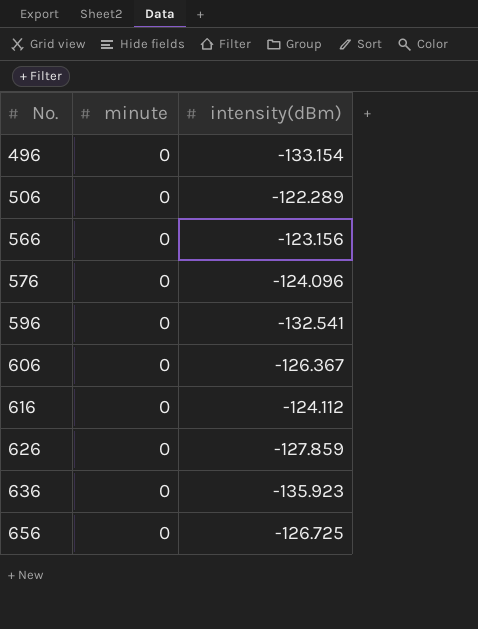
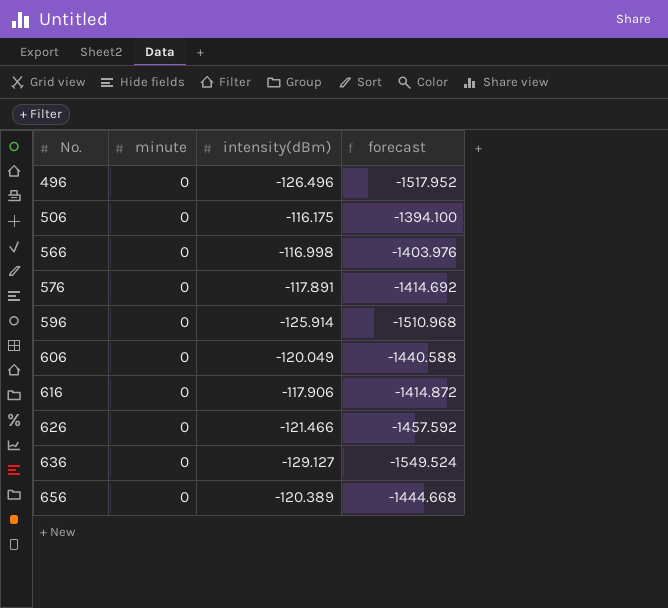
column forecast | formula: none -> [intensity(dBm)] * 12
496 | intensity(dBm): -133.154 -> -126.496
506 | intensity(dBm): -122.289 -> -116.175
566 | intensity(dBm): -123.156 -> -116.998
576 | intensity(dBm): -124.096 -> -117.891
596 | intensity(dBm): -132.541 -> -125.914
606 | intensity(dBm): -126.367 -> -120.049
616 | intensity(dBm): -124.112 -> -117.906
626 | intensity(dBm): -127.859 -> -121.466
636 | intensity(dBm): -135.923 -> -129.127
656 | intensity(dBm): -126.725 -> -120.389

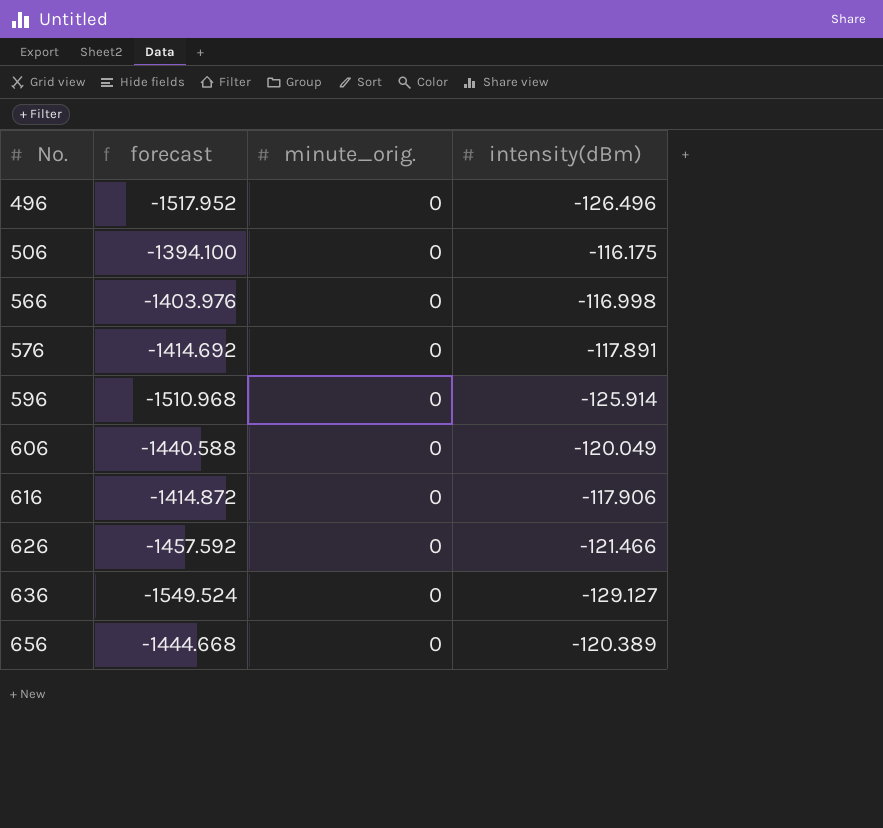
column forecast | position: 4 -> 2
column name: minute -> minute_orig.

